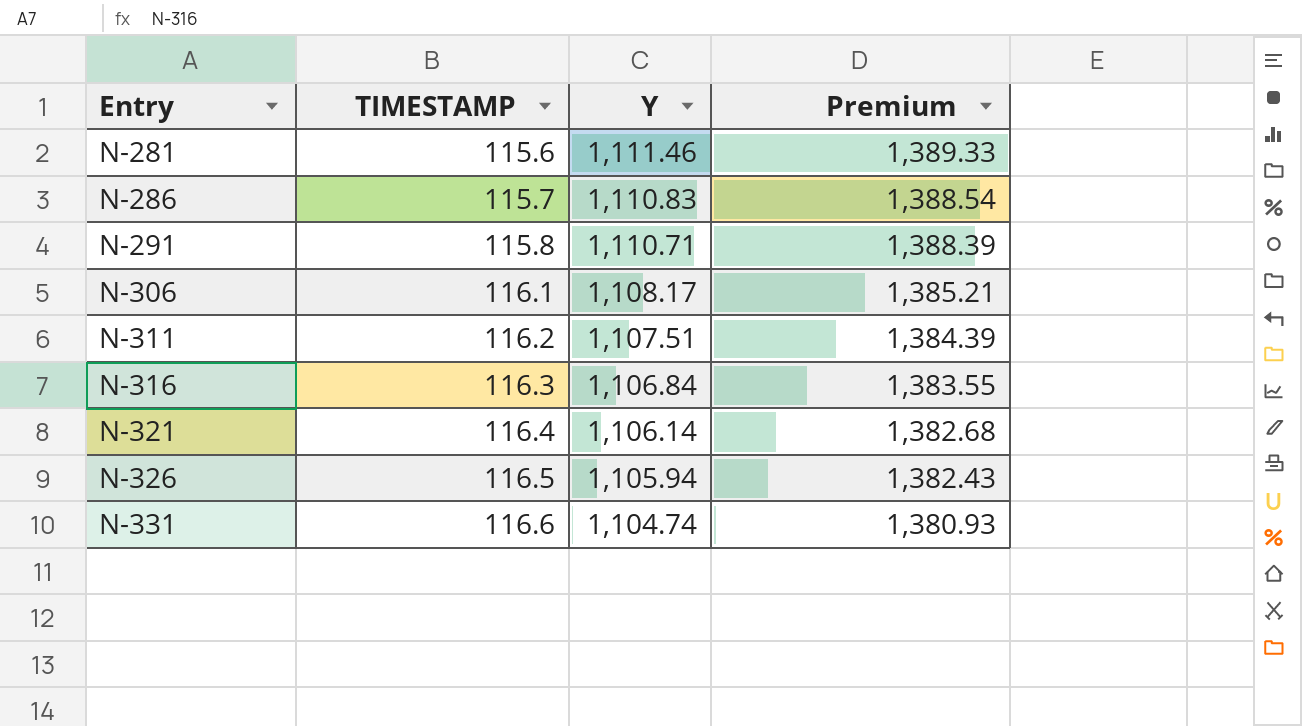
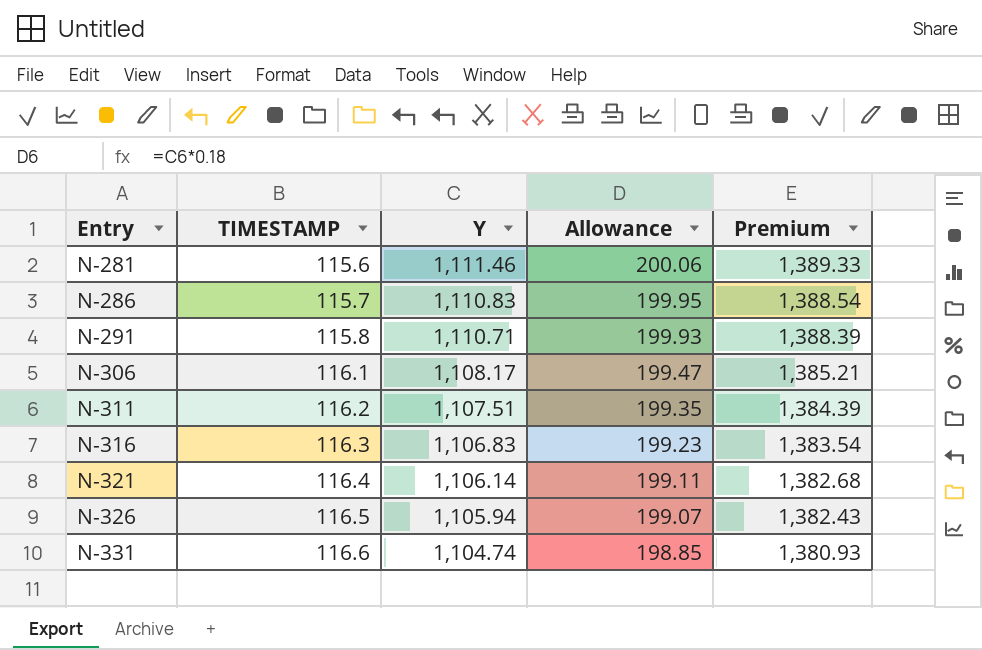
column Allowance | formula: none -> [Y] * 0.18
N-316 | Y: 1,106.84 -> 1,106.83
N-316 | Premium: 1,383.55 -> 1,383.54

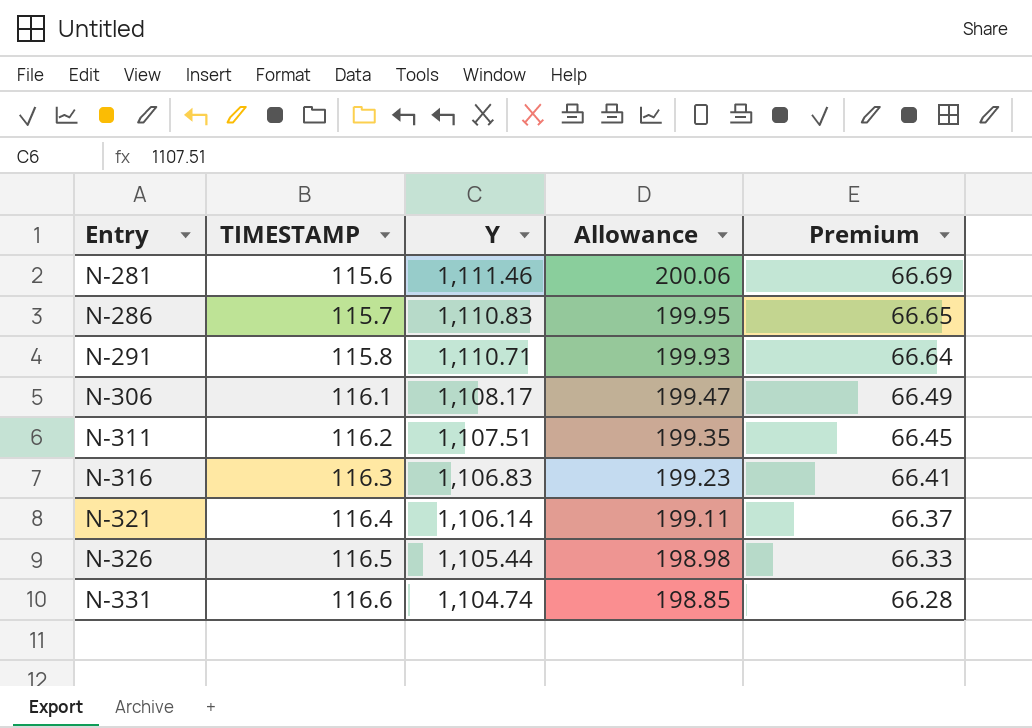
column Premium | formula: [Y] * 1.25 -> [Y] * 0.06
N-326 | Y: 1,105.94 -> 1,105.44
N-326 | Allowance: 199.07 -> 198.98

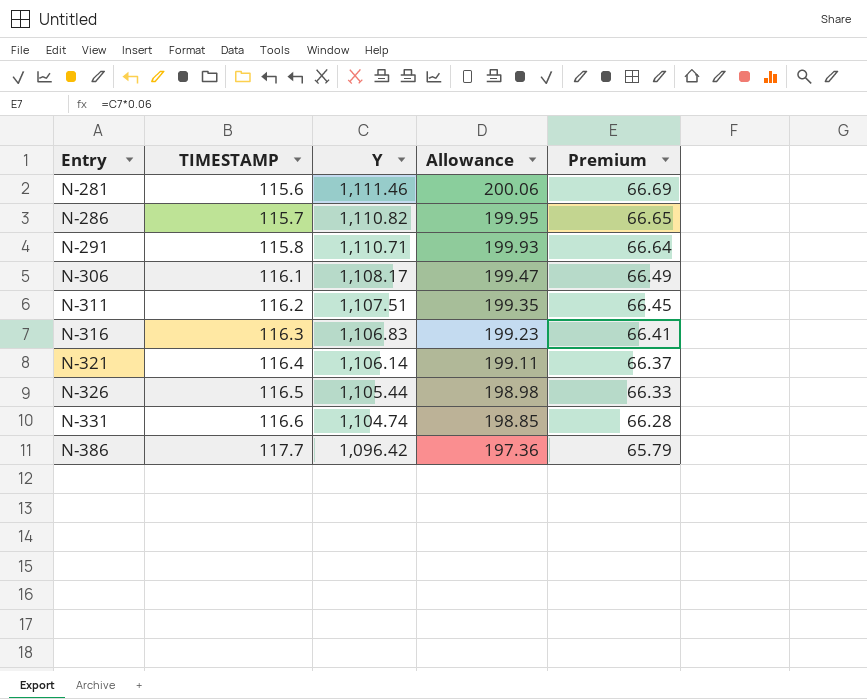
N-286 | Y: 1,110.83 -> 1,110.82
row N-386: none -> 117.7 | 1,096.42 | 197.36 | 65.79

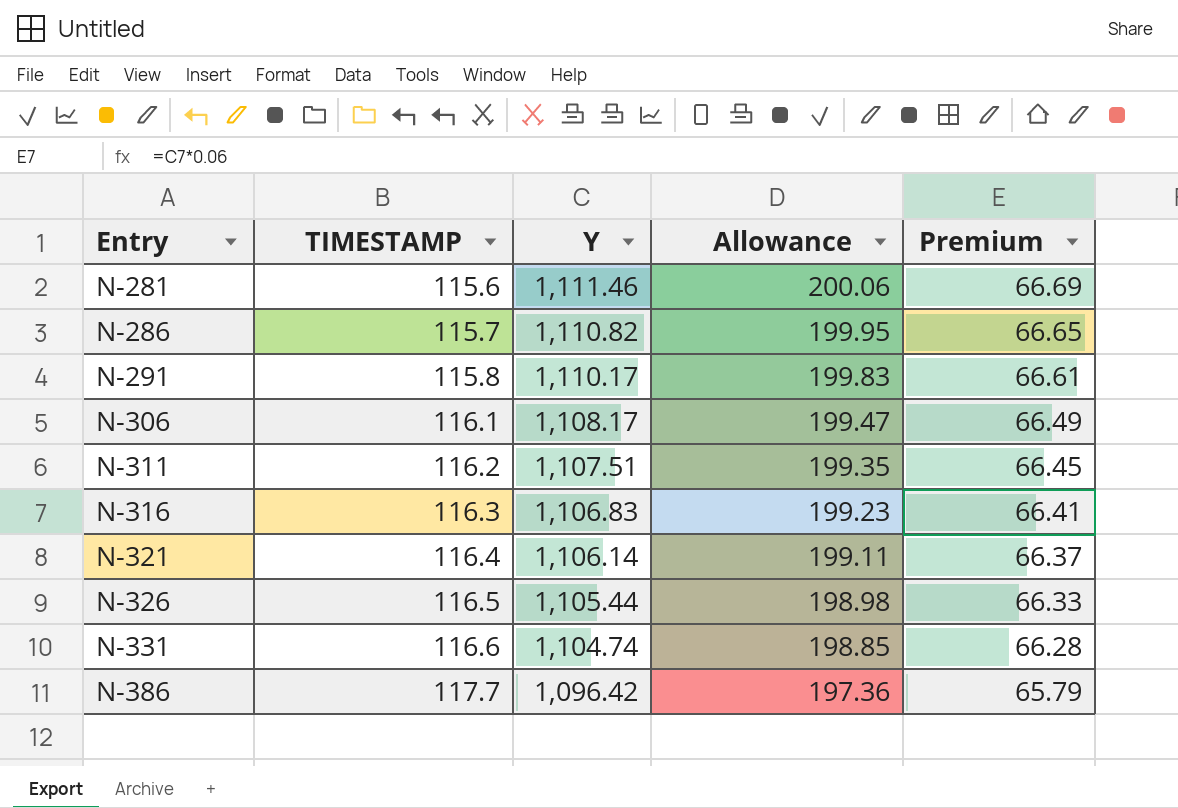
N-291 | Y: 1,110.71 -> 1,110.17
N-291 | Allowance: 199.93 -> 199.83
N-291 | Premium: 66.64 -> 66.61

